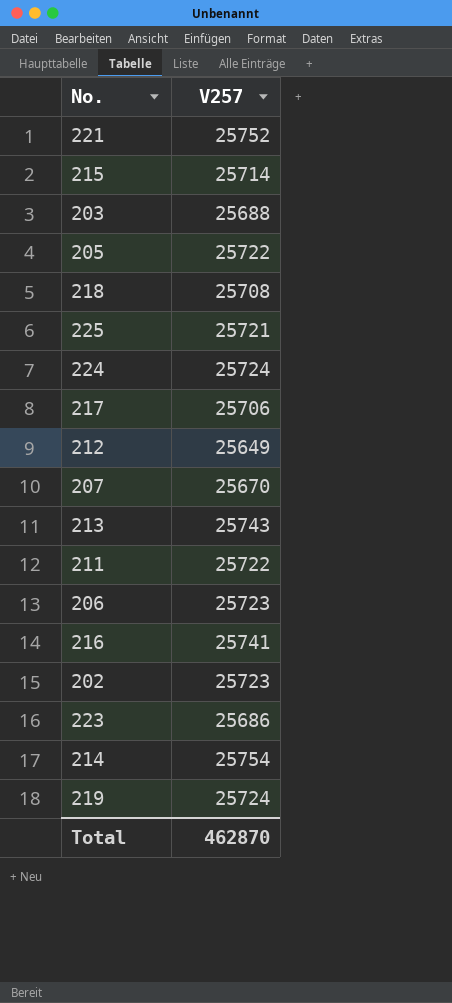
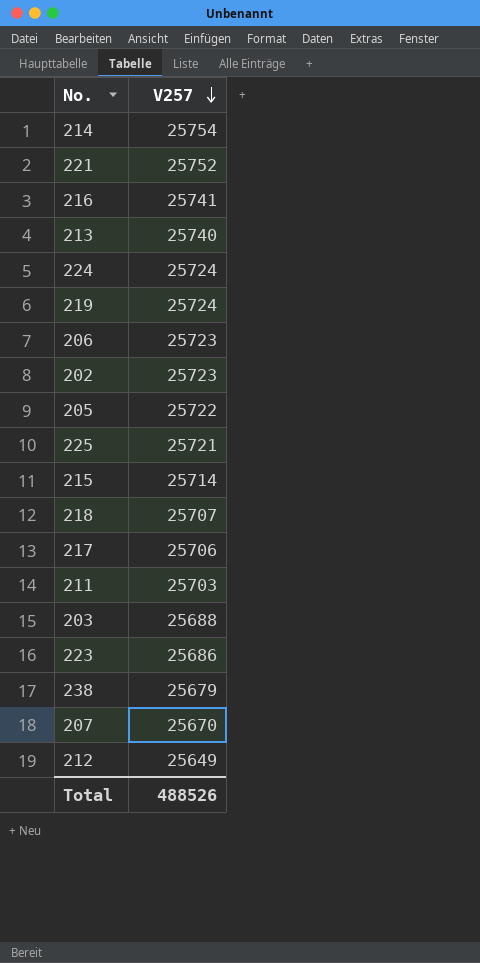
row order: none -> V257 descending
213 | V257: 25743 -> 25740
218 | V257: 25708 -> 25707
211 | V257: 25722 -> 25703
row 238: none -> 25679
Total | V257: 462870 -> 488526

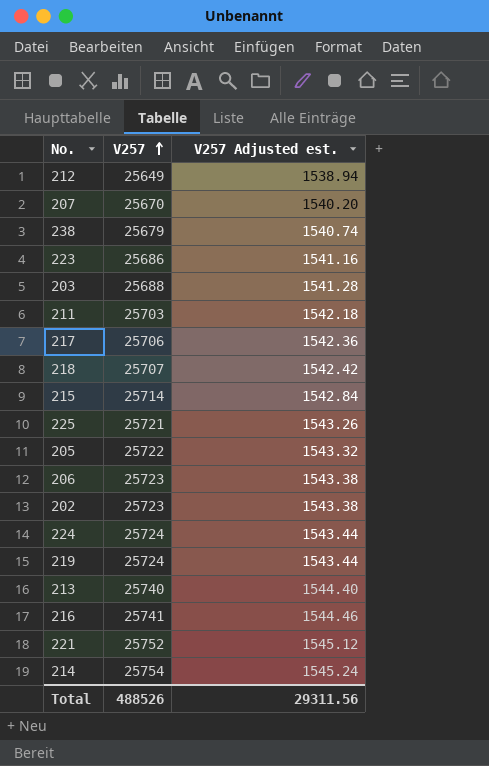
row order: V257 descending -> V257 ascending
column V257 Adjusted est. | formula: none -> [V257] * 0.06

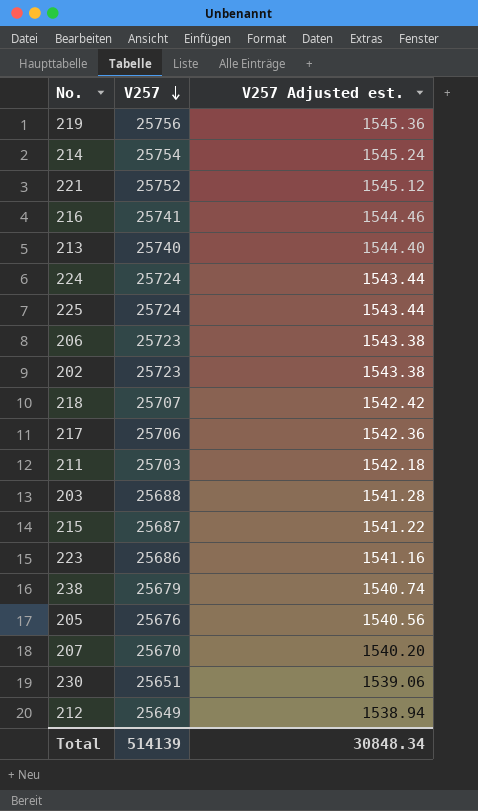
row order: V257 ascending -> V257 descending
219 | V257: 25724 -> 25756
219 | V257 Adjusted est.: 1543.44 -> 1545.36
225 | V257: 25721 -> 25724
225 | V257 Adjusted est.: 1543.26 -> 1543.44
215 | V257: 25714 -> 25687
215 | V257 Adjusted est.: 1542.84 -> 1541.22
205 | V257: 25722 -> 25676
205 | V257 Adjusted est.: 1543.32 -> 1540.56
row 230: none -> 25651 | 1539.06
Total | V257: 488526 -> 514139
Total | V257 Adjusted est.: 29311.56 -> 30848.34

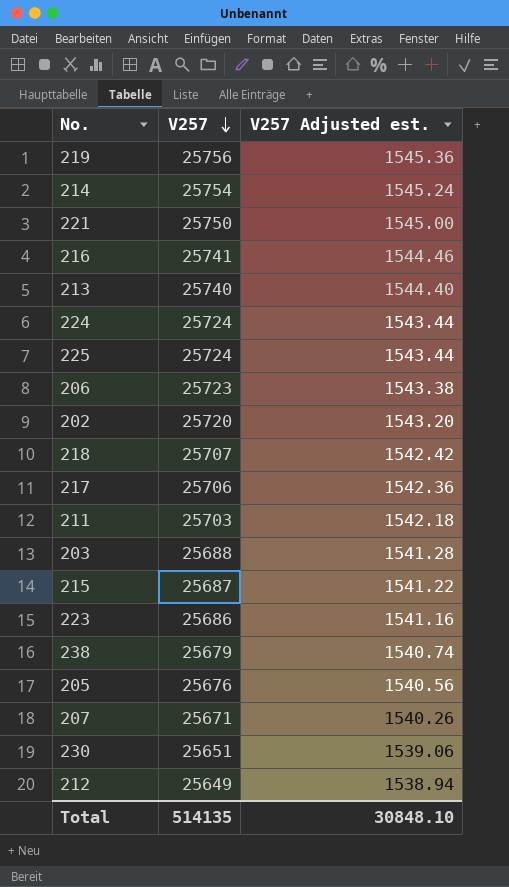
221 | V257: 25752 -> 25750
221 | V257 Adjusted est.: 1545.12 -> 1545.00
202 | V257: 25723 -> 25720
202 | V257 Adjusted est.: 1543.38 -> 1543.20
207 | V257: 25670 -> 25671
207 | V257 Adjusted est.: 1540.20 -> 1540.26
Total | V257: 514139 -> 514135
Total | V257 Adjusted est.: 30848.34 -> 30848.10

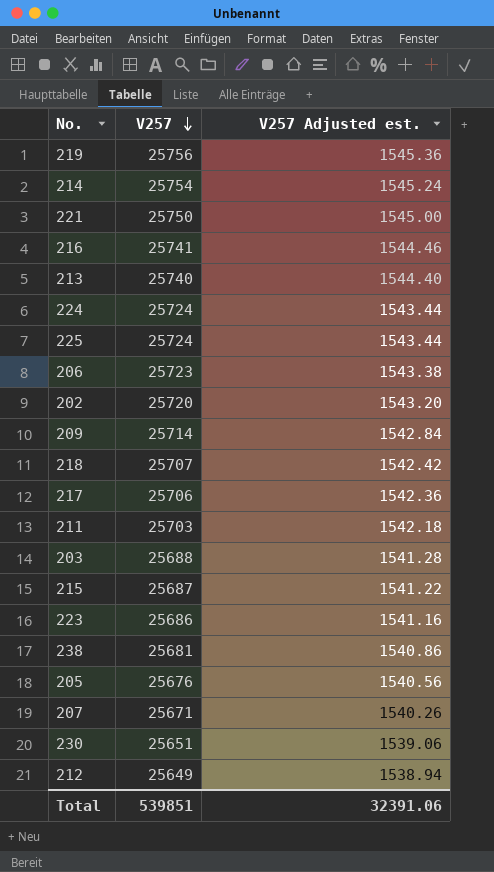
row 209: none -> 25714 | 1542.84
238 | V257: 25679 -> 25681
238 | V257 Adjusted est.: 1540.74 -> 1540.86
Total | V257: 514135 -> 539851
Total | V257 Adjusted est.: 30848.10 -> 32391.06

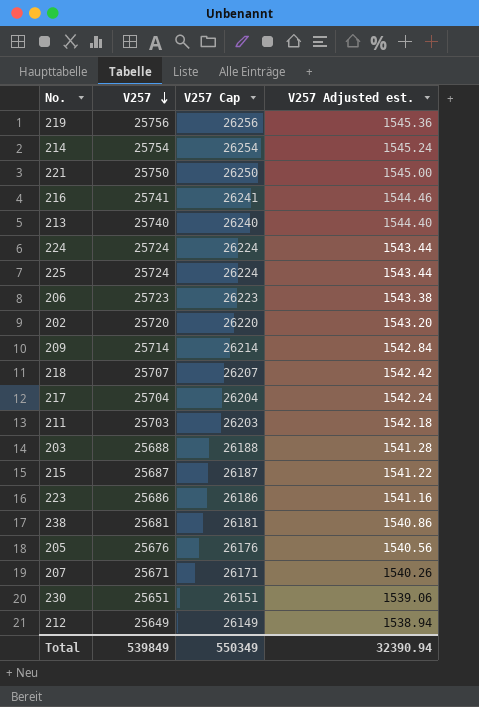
column V257 Cap | formula: none -> [V257] + 500
217 | V257: 25706 -> 25704
217 | V257 Adjusted est.: 1542.36 -> 1542.24
Total | V257: 539851 -> 539849
Total | V257 Adjusted est.: 32391.06 -> 32390.94

